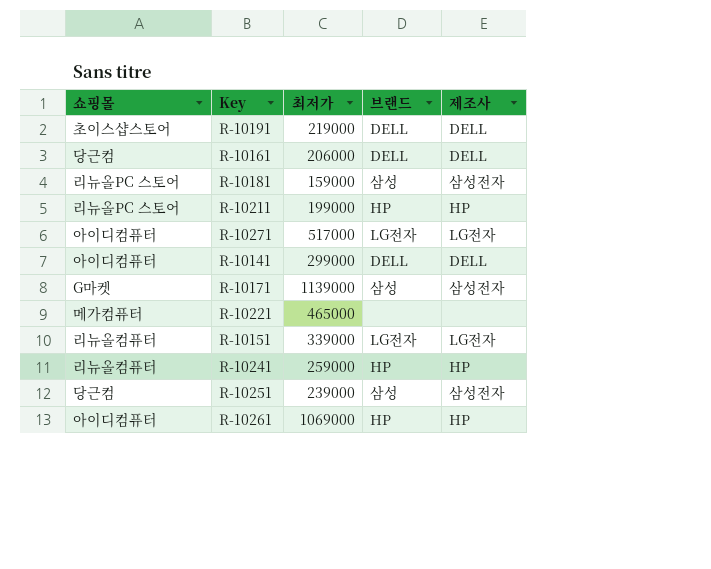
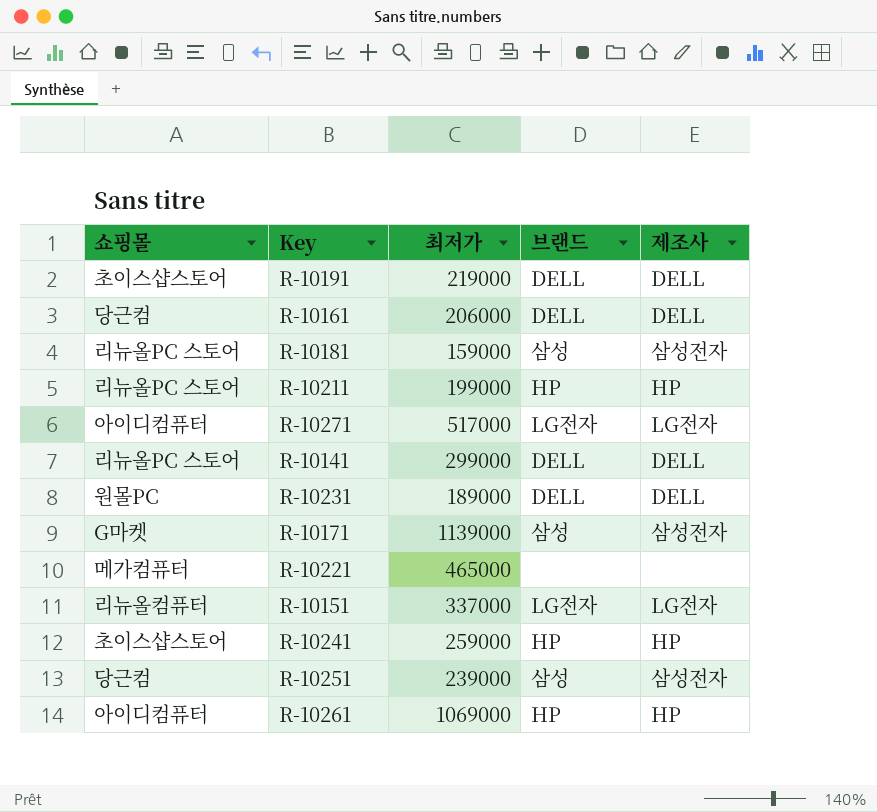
R-10141 | 쇼핑몰: 아이디컴퓨터 -> 리뉴올PC 스토어
row R-10231: none -> 원몰PC | 189000 | DELL | DELL
R-10151 | 최저가: 339000 -> 337000
R-10241 | 쇼핑몰: 리뉴올컴퓨터 -> 초이스샵스토어

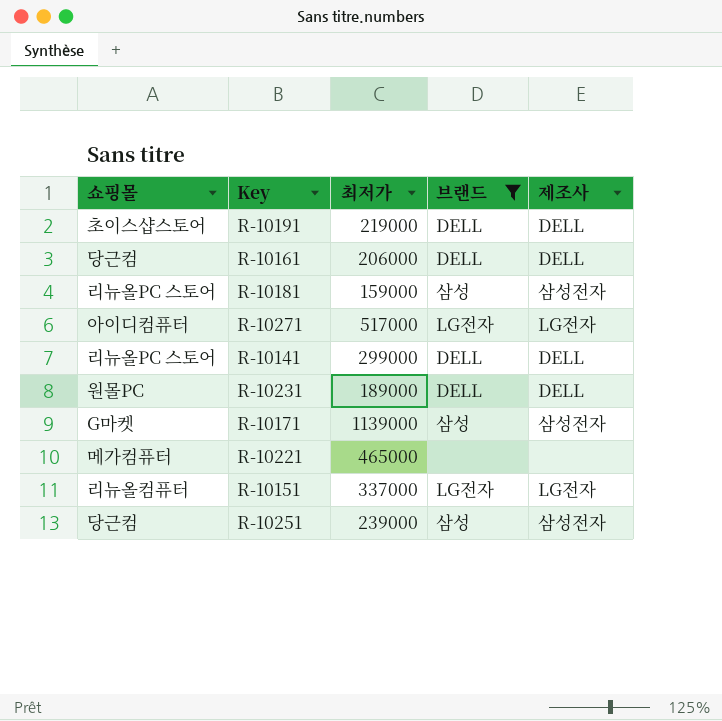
filter: none -> 브랜드 != HP

